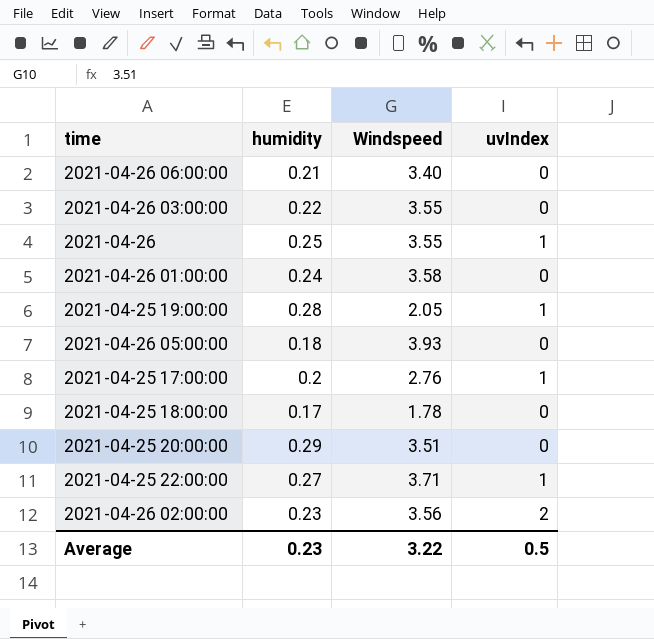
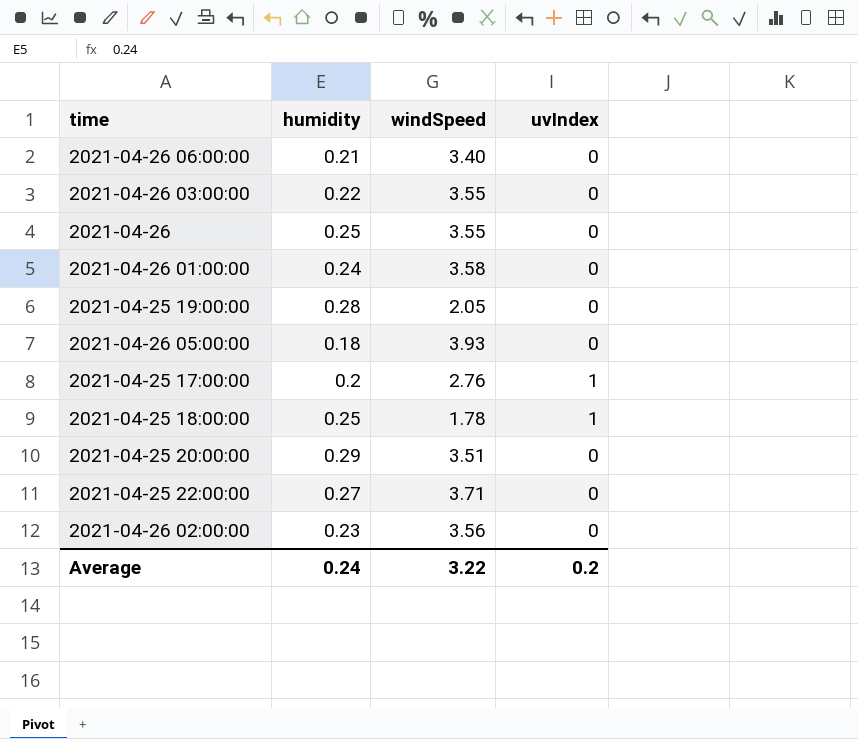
column name: Windspeed -> windSpeed
2021-04-26 | uvIndex: 1 -> 0
2021-04-25 19:00:00 | uvIndex: 1 -> 0
2021-04-25 18:00:00 | humidity: 0.17 -> 0.25
2021-04-25 18:00:00 | uvIndex: 0 -> 1
2021-04-25 22:00:00 | uvIndex: 1 -> 0
2021-04-26 02:00:00 | uvIndex: 2 -> 0
Average | humidity: 0.23 -> 0.24
Average | uvIndex: 0.5 -> 0.2

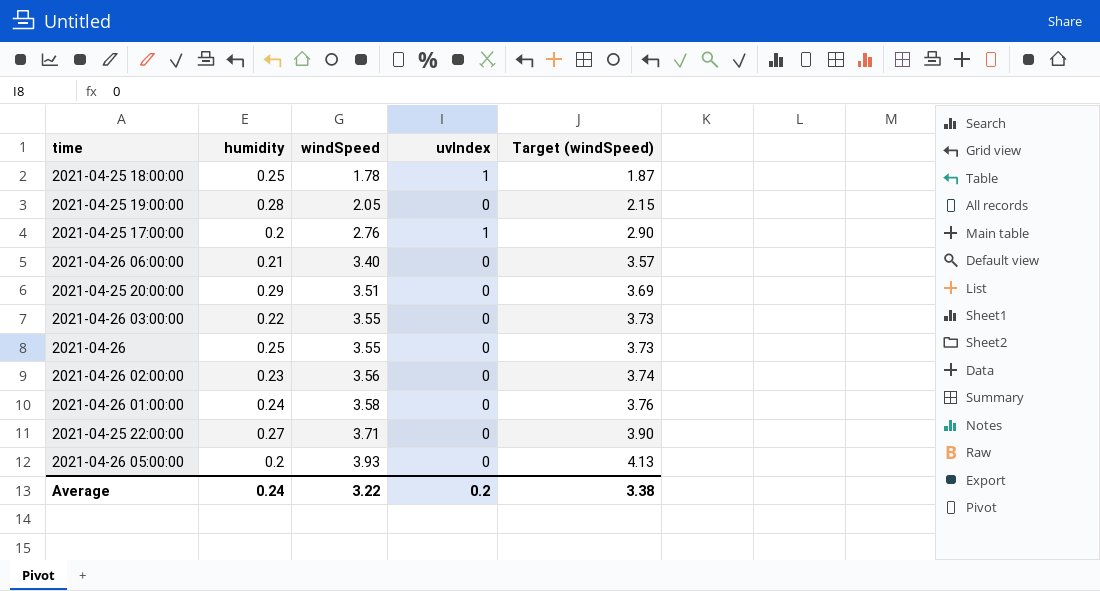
row order: none -> windSpeed ascending
column Target (windSpeed) | formula: none -> [windSpeed] * 1.05
2021-04-26 05:00:00 | humidity: 0.18 -> 0.2

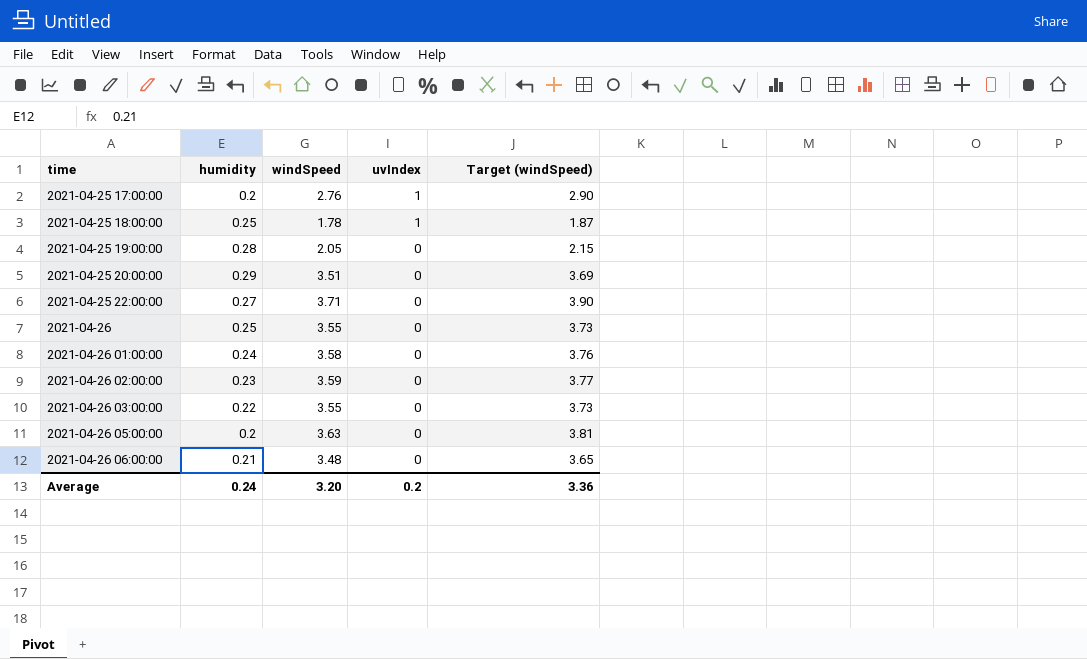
row order: windSpeed ascending -> time ascending
2021-04-26 02:00:00 | windSpeed: 3.56 -> 3.59
2021-04-26 02:00:00 | Target (windSpeed): 3.74 -> 3.77
2021-04-26 05:00:00 | windSpeed: 3.93 -> 3.63
2021-04-26 05:00:00 | Target (windSpeed): 4.13 -> 3.81
2021-04-26 06:00:00 | windSpeed: 3.40 -> 3.48
2021-04-26 06:00:00 | Target (windSpeed): 3.57 -> 3.65
Average | windSpeed: 3.22 -> 3.20
Average | Target (windSpeed): 3.38 -> 3.36

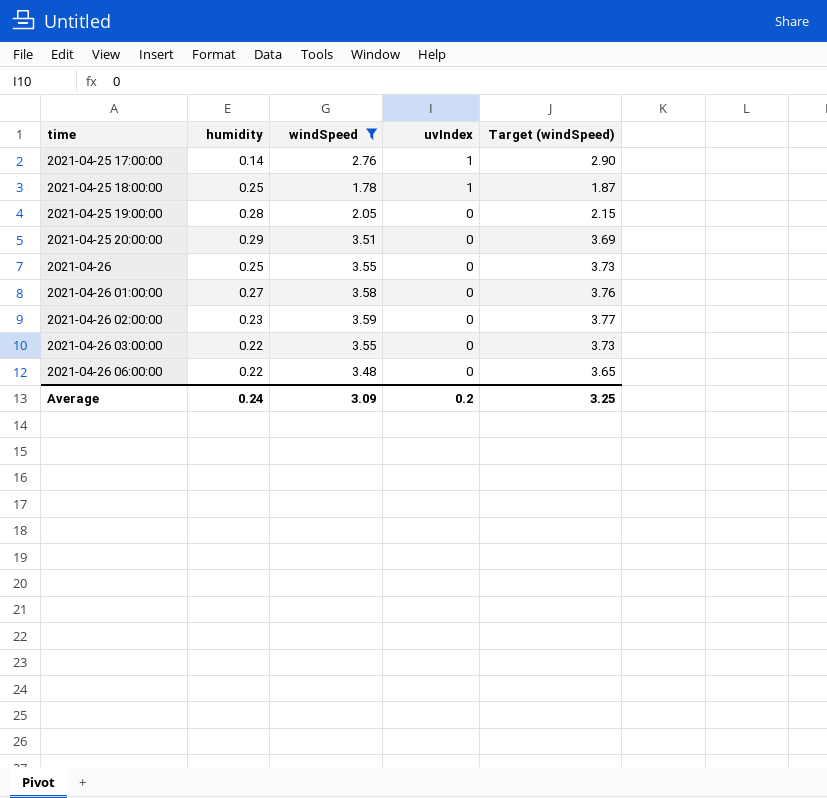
filter: none -> windSpeed <= 3.59
2021-04-25 17:00:00 | humidity: 0.2 -> 0.14
2021-04-26 01:00:00 | humidity: 0.24 -> 0.27
2021-04-26 06:00:00 | humidity: 0.21 -> 0.22
Average | windSpeed: 3.20 -> 3.09
Average | Target (windSpeed): 3.36 -> 3.25

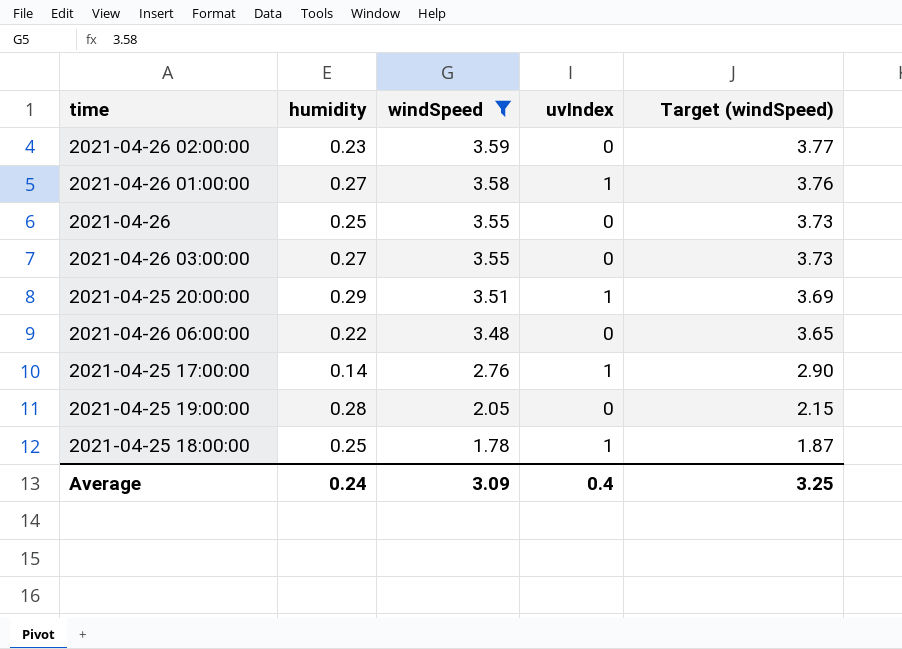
row order: time ascending -> windSpeed descending
2021-04-26 01:00:00 | uvIndex: 0 -> 1
2021-04-26 03:00:00 | humidity: 0.22 -> 0.27
2021-04-25 20:00:00 | uvIndex: 0 -> 1
Average | uvIndex: 0.2 -> 0.4

